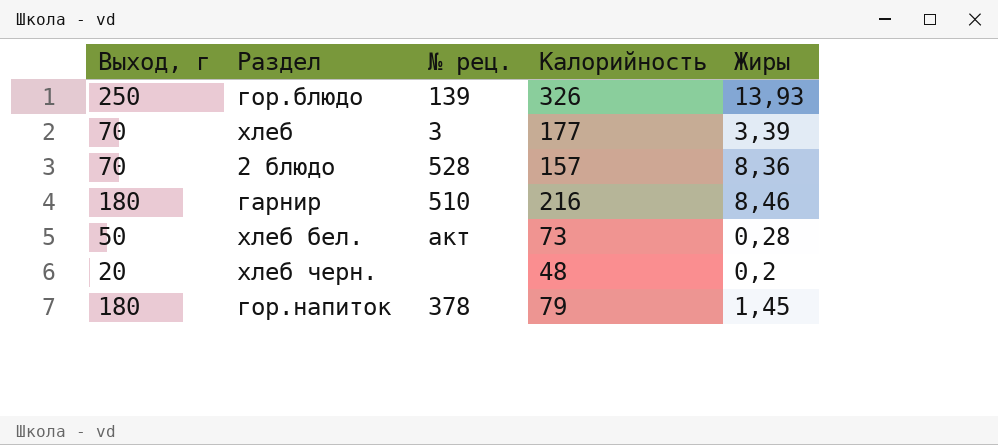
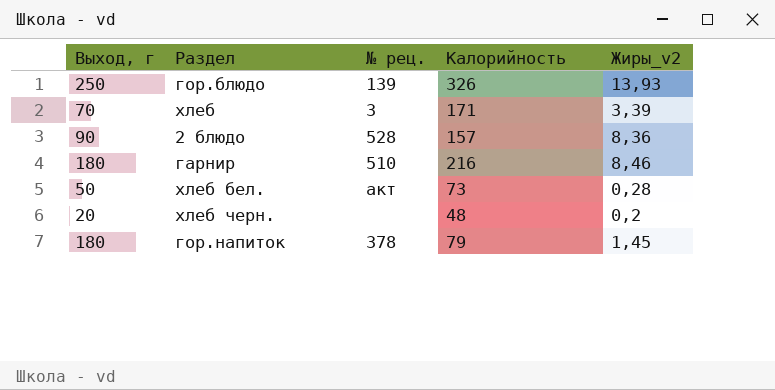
column name: Жиры -> Жиры_v2
хлеб | Калорийность: 177 -> 171
2 блюдо | Выход, г: 70 -> 90

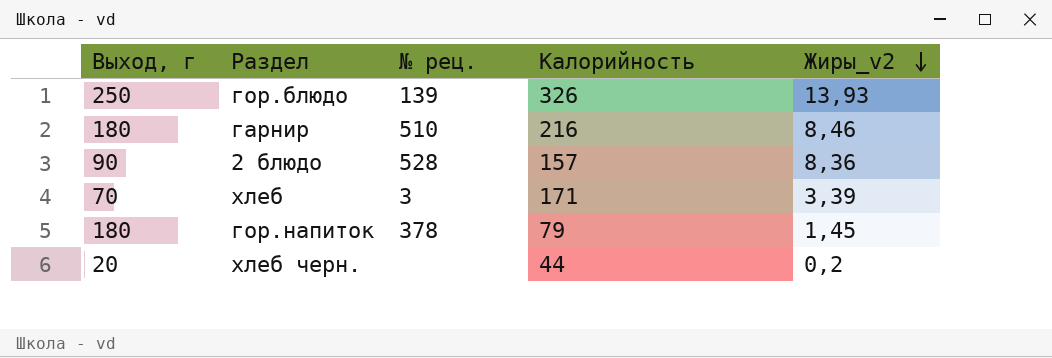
row order: none -> Жиры_v2 descending
row хлеб бел.: 50 | акт | 73 | 0,28 -> none
хлеб черн. | Калорийность: 48 -> 44

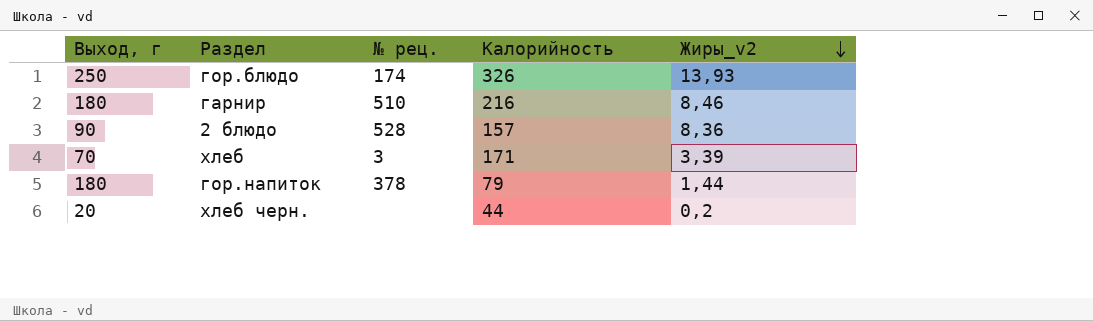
гор.блюдо | № рец.: 139 -> 174
гор.напиток | Жиры_v2: 1,45 -> 1,44

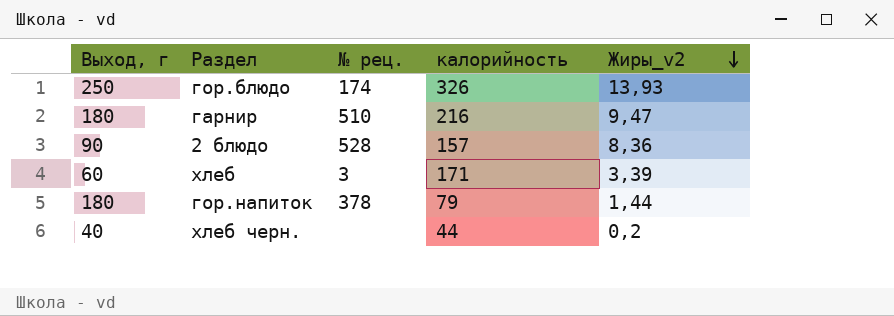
column name: Калорийность -> калорийность
гарнир | Жиры_v2: 8,46 -> 9,47
хлеб | Выход, г: 70 -> 60
хлеб черн. | Выход, г: 20 -> 40

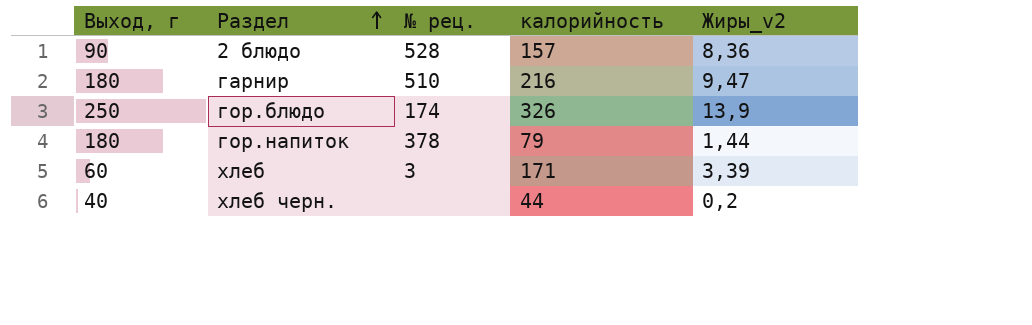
row order: Жиры_v2 descending -> Раздел ascending
гор.блюдо | Жиры_v2: 13,93 -> 13,9

